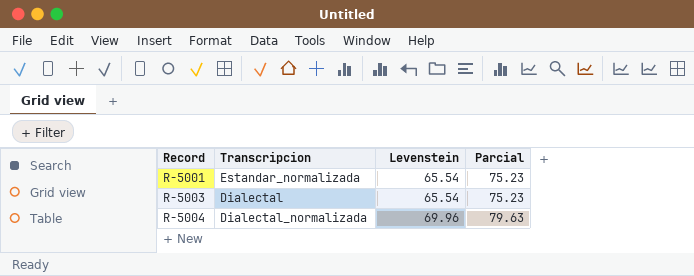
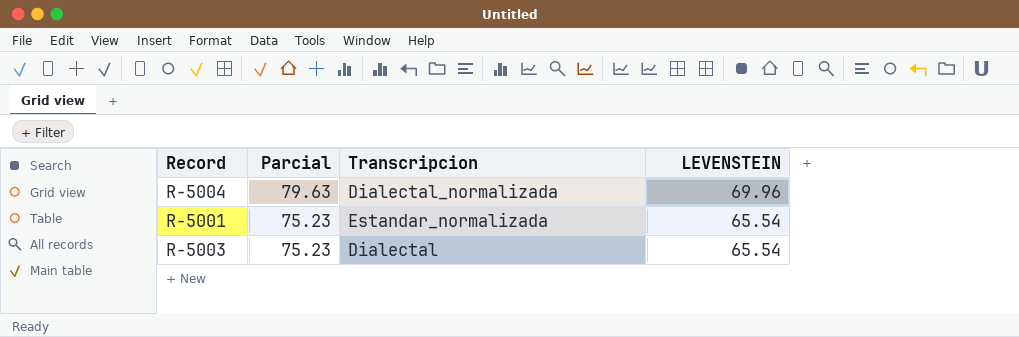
row order: Record ascending -> Parcial descending
column Parcial | position: 4 -> 2
column name: Levenstein -> LEVENSTEIN

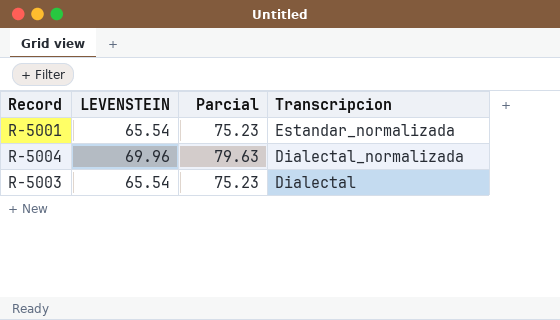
row order: Parcial descending -> Transcripcion descending
column LEVENSTEIN | position: 4 -> 2

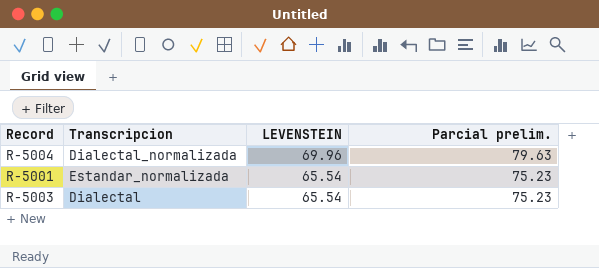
row order: Transcripcion descending -> LEVENSTEIN descending
column Transcripcion | position: 4 -> 2
column name: Parcial -> Parcial prelim.

